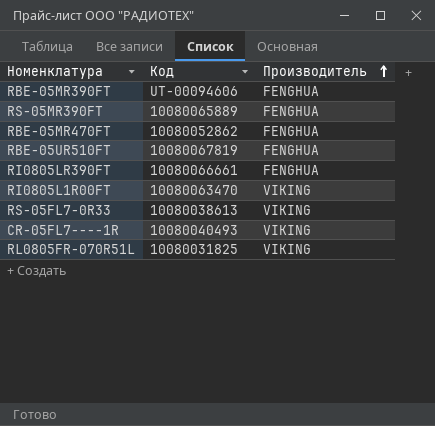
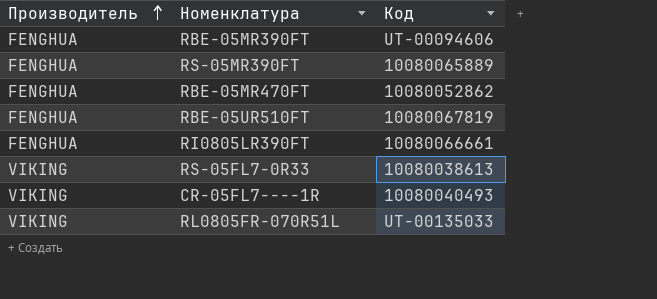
column Производитель | position: 3 -> 1
row RI0805L1R00FT: 10080063470 | VIKING -> none
RL0805FR-070R51L | Код: 10080031825 -> UT-00135033

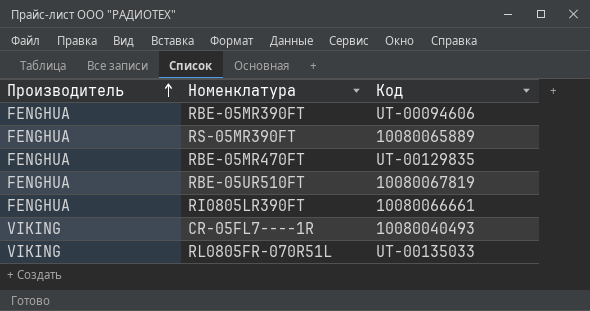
row RS-05FL7-0R33: VIKING | 10080038613 -> none
RBE-05MR470FT | Код: 10080052862 -> UT-00129835

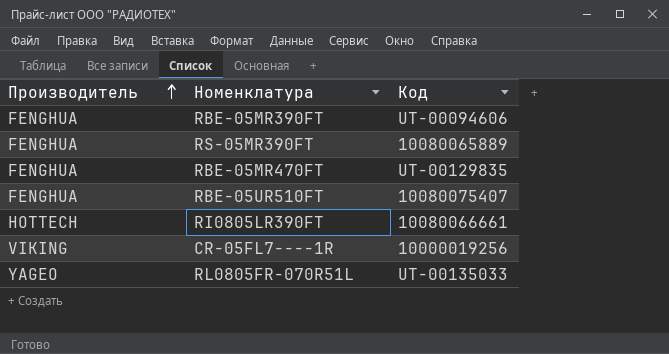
RBE-05UR510FT | Код: 10080067819 -> 10080075407
RI0805LR390FT | Производитель: FENGHUA -> HOTTECH
CR-05FL7----1R | Код: 10080040493 -> 10000019256
RL0805FR-070R51L | Производитель: VIKING -> YAGEO

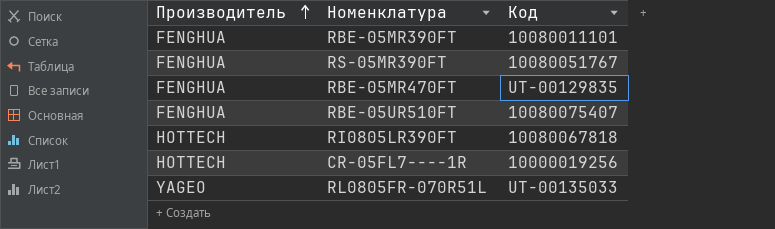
RBE-05MR390FT | Код: UT-00094606 -> 10080011101
RS-05MR390FT | Код: 10080065889 -> 10080051767
RI0805LR390FT | Код: 10080066661 -> 10080067818
CR-05FL7----1R | Производитель: VIKING -> HOTTECH

